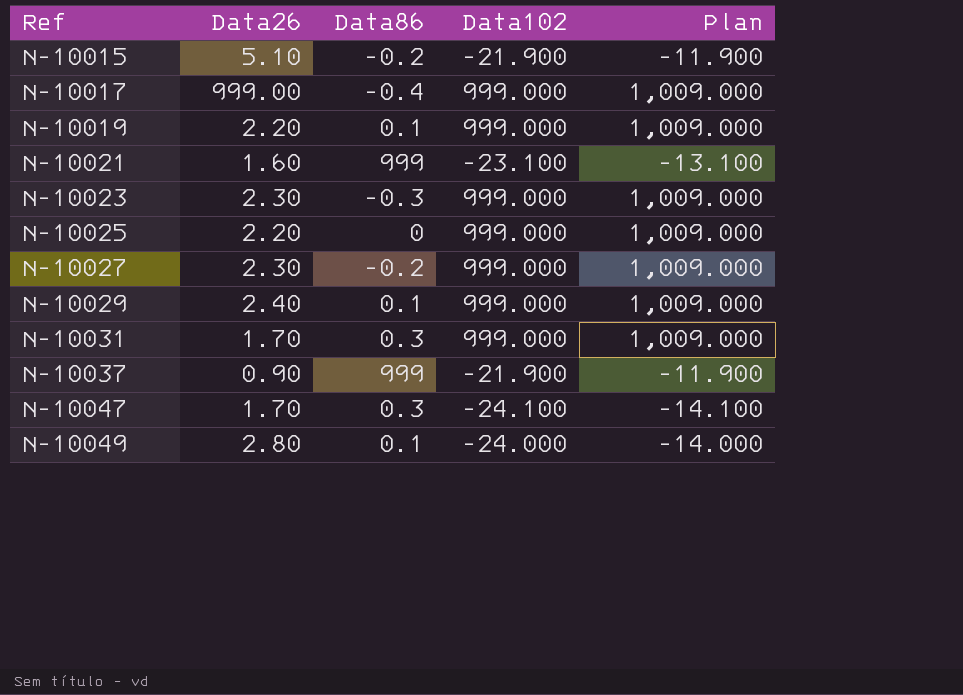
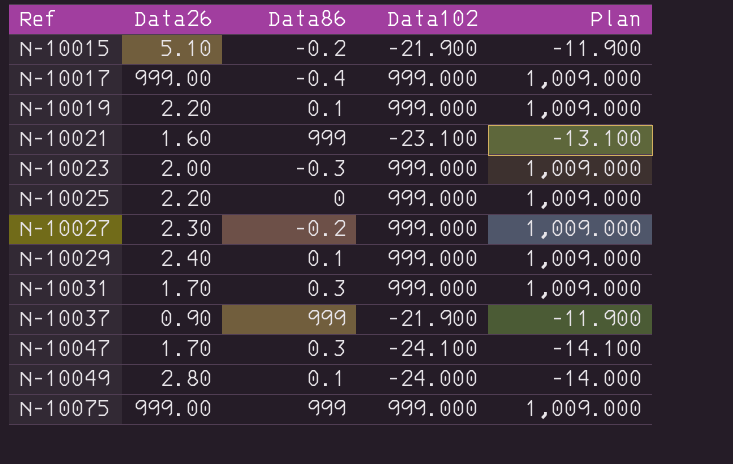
N-10023 | Data26: 2.30 -> 2.00
row N-10075: none -> 999.00 | 999 | 999.000 | 1,009.000

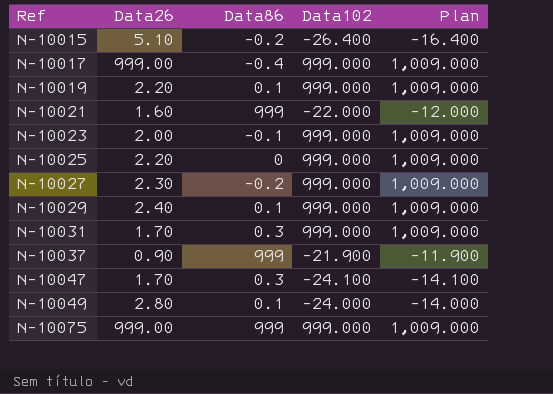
N-10015 | Data102: -21.900 -> -26.400
N-10015 | Plan: -11.900 -> -16.400
N-10021 | Data102: -23.100 -> -22.000
N-10021 | Plan: -13.100 -> -12.000
N-10023 | Data86: -0.3 -> -0.1

